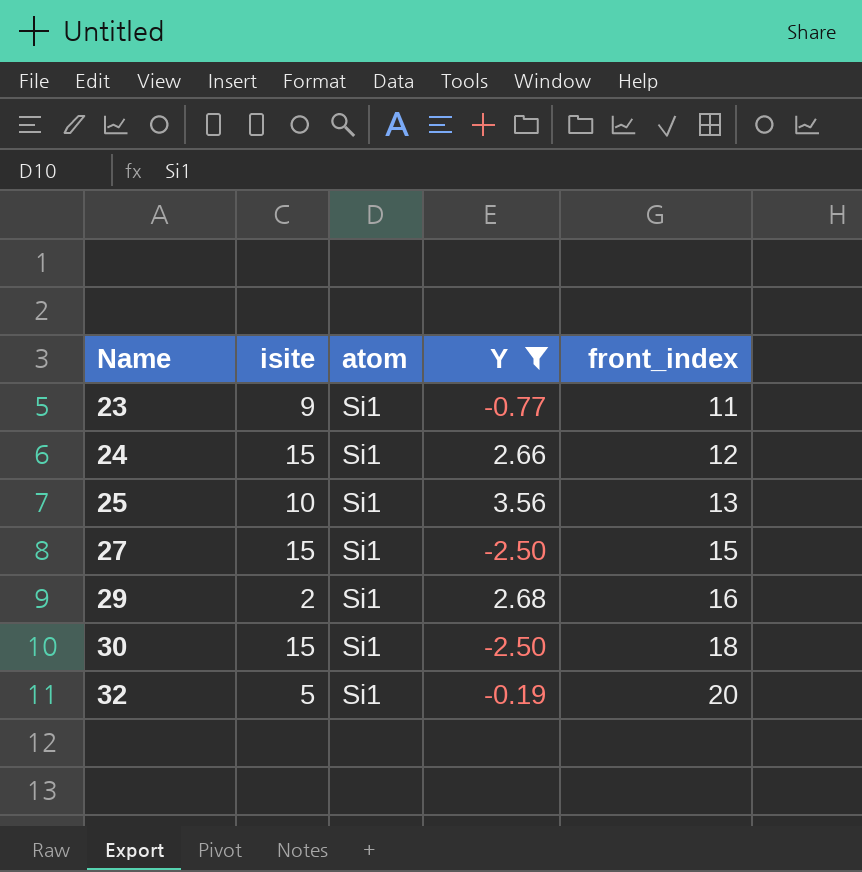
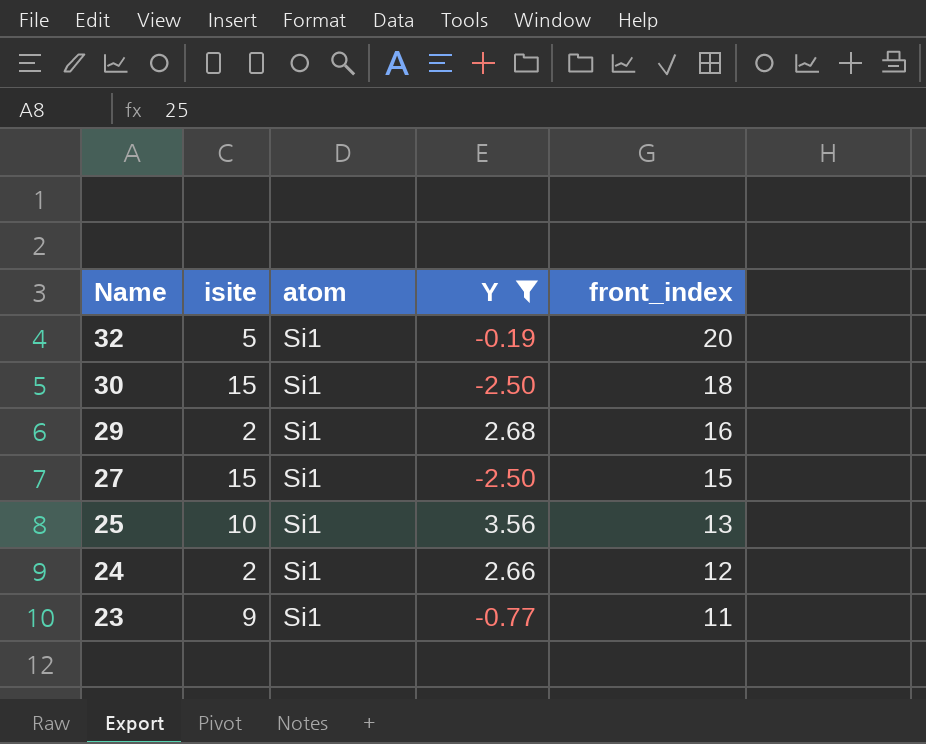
row order: Name ascending -> Name descending
24 | isite: 15 -> 2

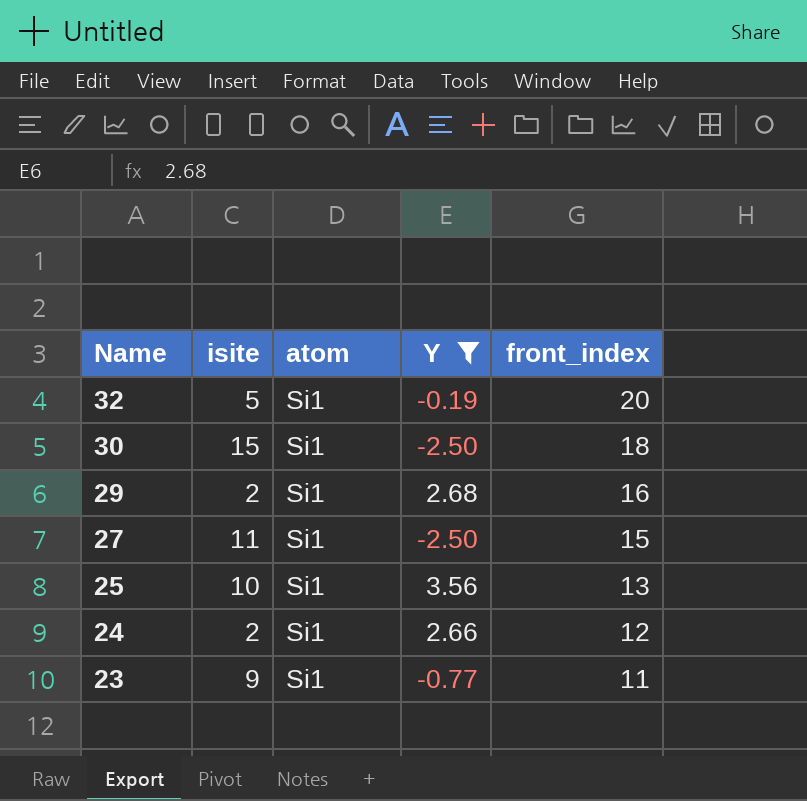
27 | isite: 15 -> 11

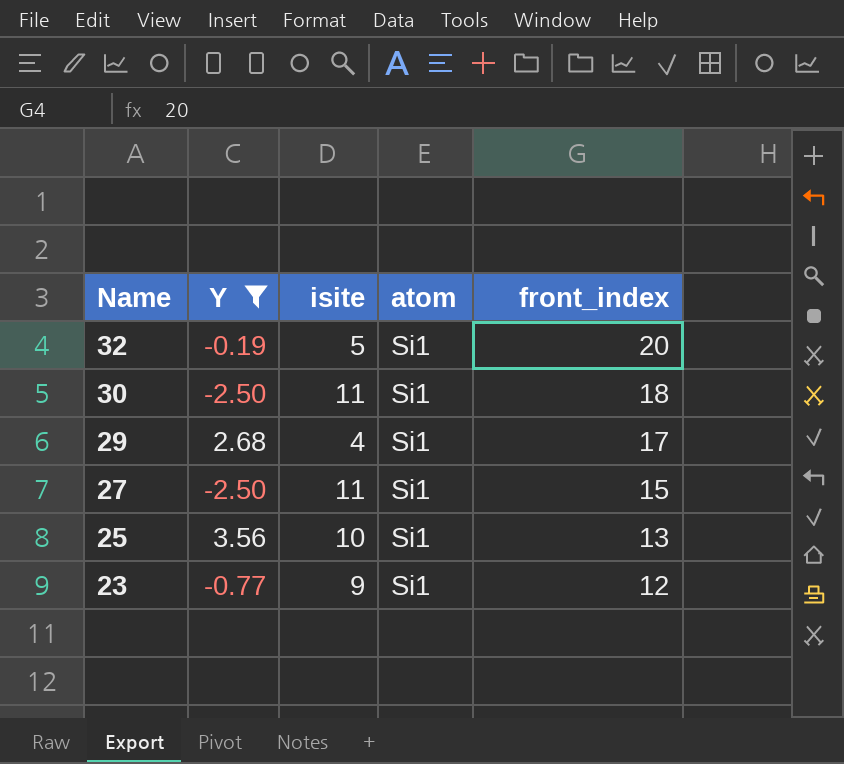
column Y | position: 4 -> 2
row 24: 2 | Si1 | 2.66 | 12 -> none
30 | isite: 15 -> 11
29 | isite: 2 -> 4
29 | front_index: 16 -> 17
23 | front_index: 11 -> 12

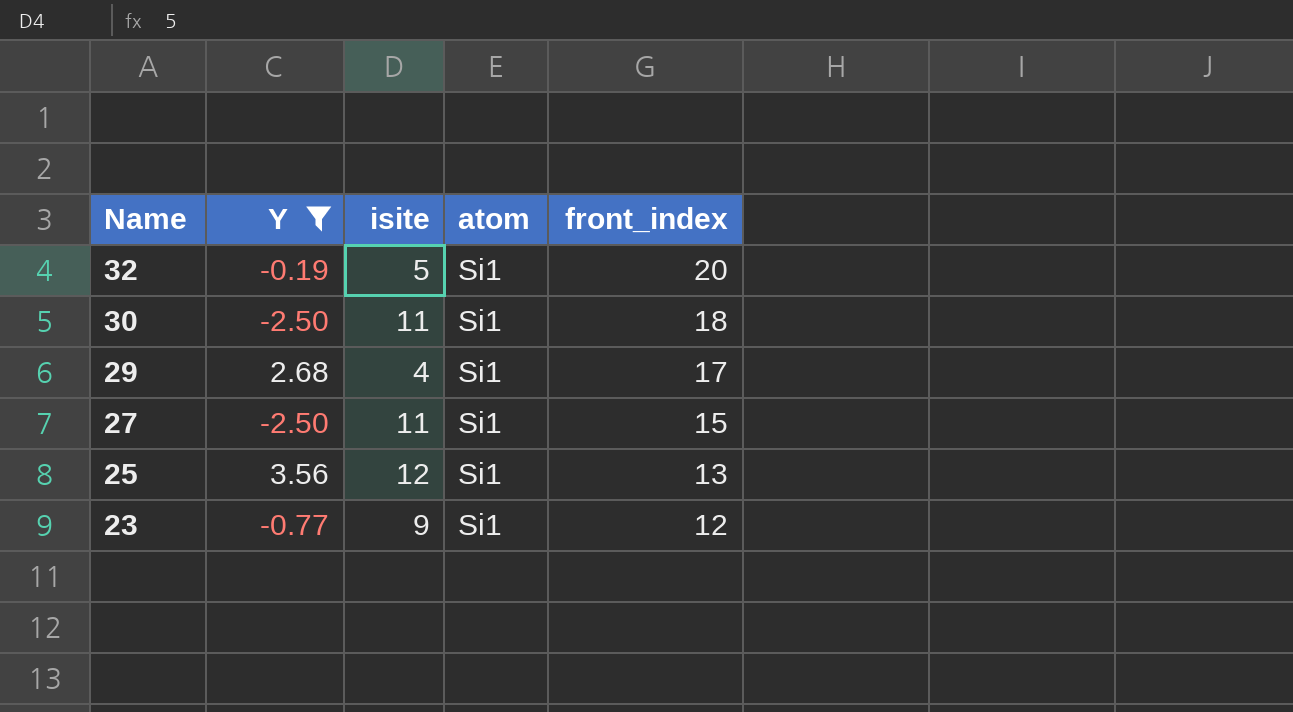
25 | isite: 10 -> 12

